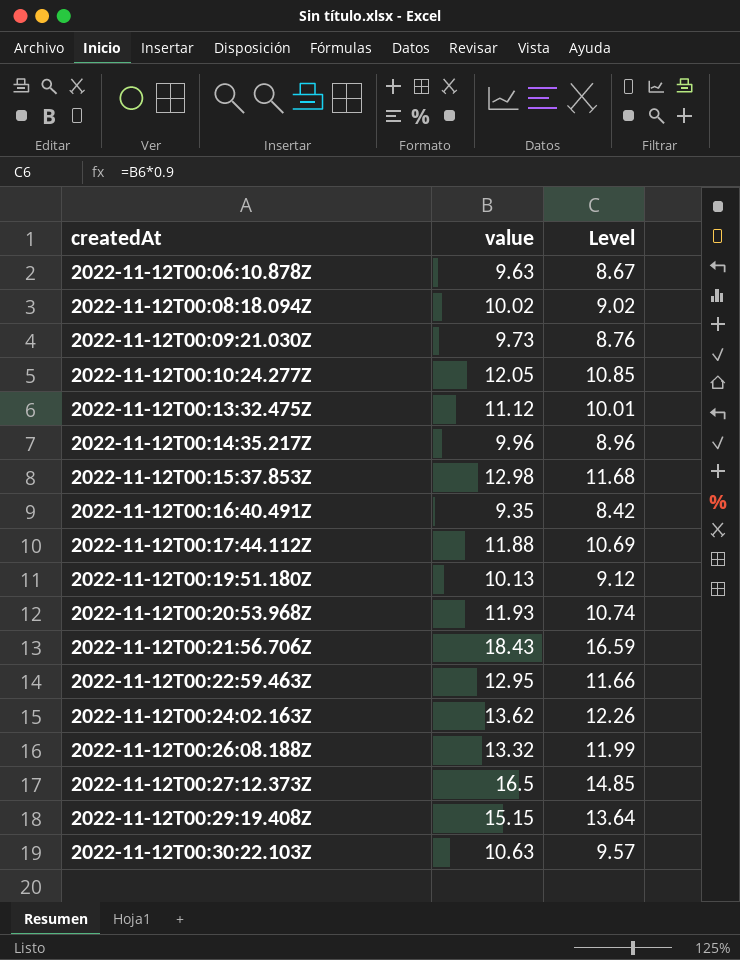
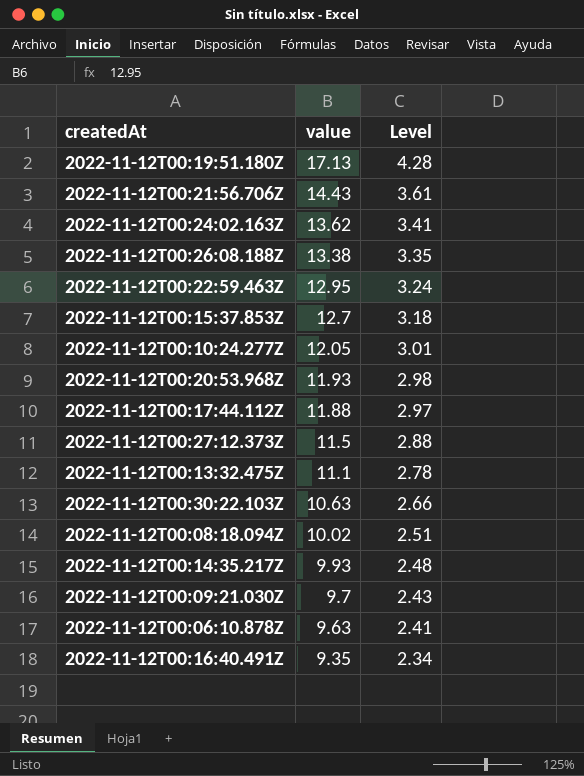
row order: createdAt ascending -> value descending
column Level | formula: [value] * 0.9 -> [value] * 0.25
row 2022-11-12T00:29:19.408Z: 15.15 | 13.64 -> none
2022-11-12T00:19:51.180Z | value: 10.13 -> 17.13
2022-11-12T00:21:56.706Z | value: 18.43 -> 14.43
2022-11-12T00:26:08.188Z | value: 13.32 -> 13.38
2022-11-12T00:15:37.853Z | value: 12.98 -> 12.7
2022-11-12T00:27:12.373Z | value: 16.5 -> 11.5
2022-11-12T00:13:32.475Z | value: 11.12 -> 11.1
2022-11-12T00:14:35.217Z | value: 9.96 -> 9.93
2022-11-12T00:09:21.030Z | value: 9.73 -> 9.7

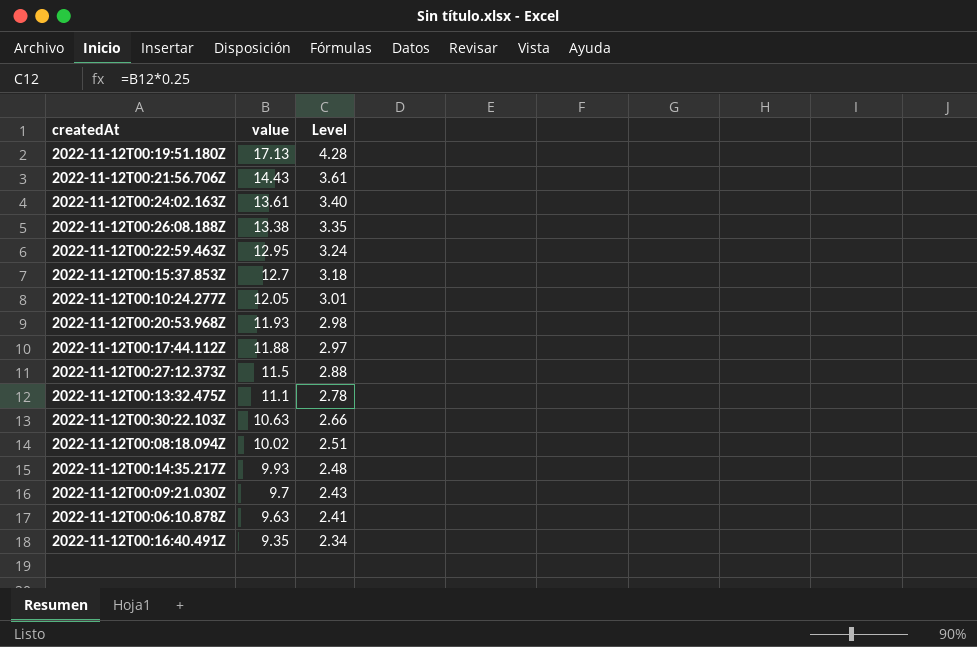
2022-11-12T00:24:02.163Z | value: 13.62 -> 13.61
2022-11-12T00:24:02.163Z | Level: 3.41 -> 3.40

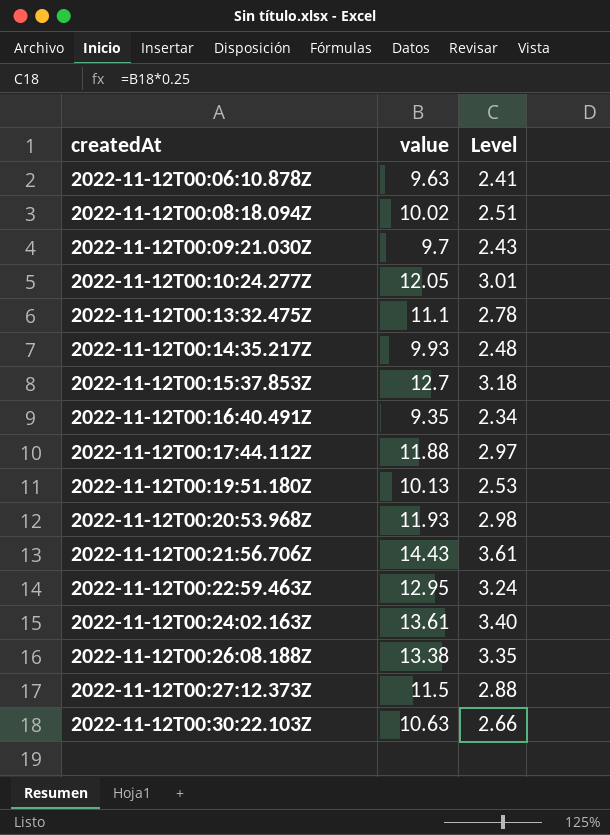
row order: value descending -> createdAt ascending
2022-11-12T00:19:51.180Z | value: 17.13 -> 10.13
2022-11-12T00:19:51.180Z | Level: 4.28 -> 2.53

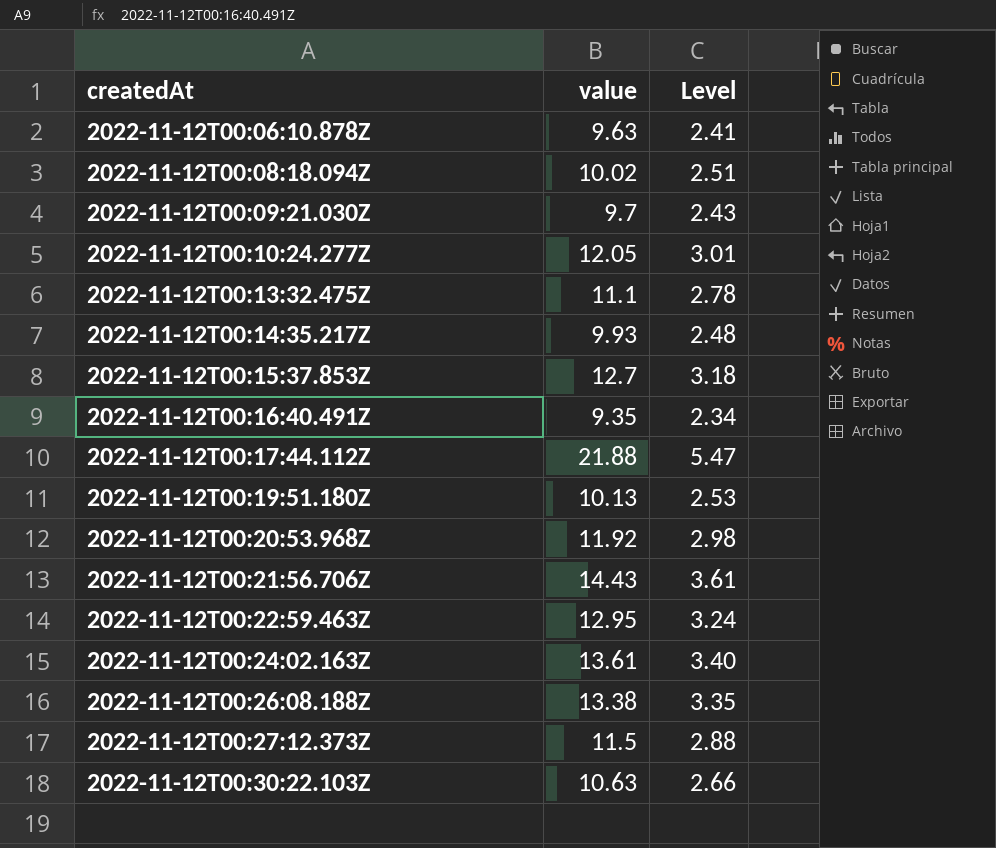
2022-11-12T00:17:44.112Z | value: 11.88 -> 21.88
2022-11-12T00:17:44.112Z | Level: 2.97 -> 5.47
2022-11-12T00:20:53.968Z | value: 11.93 -> 11.92

